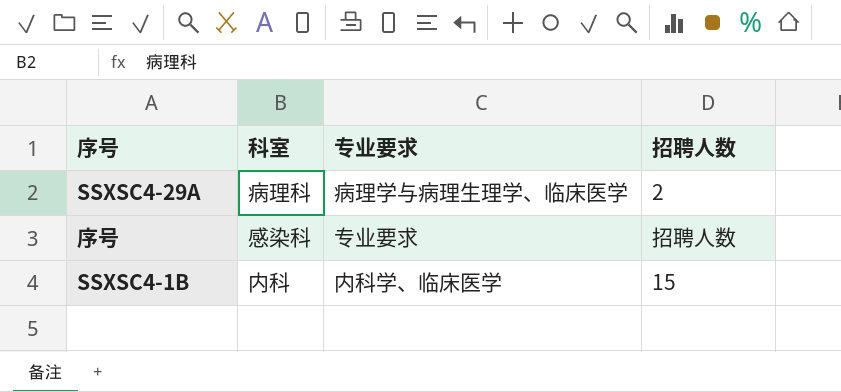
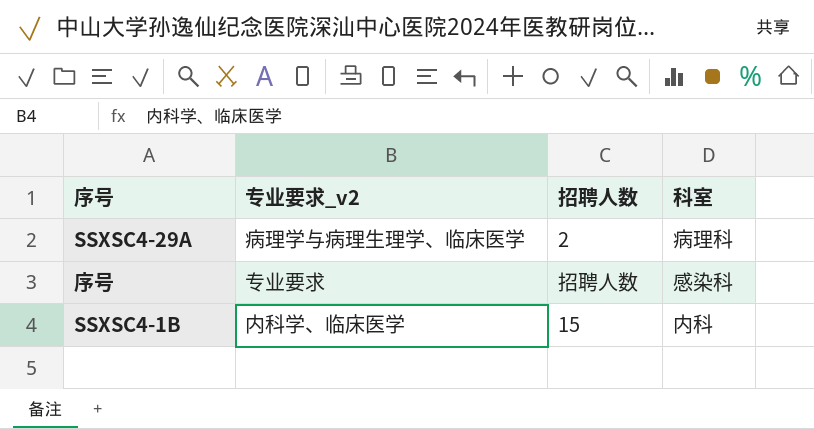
column name: 专业要求 -> 专业要求_v2
column 科室 | position: 2 -> 4

